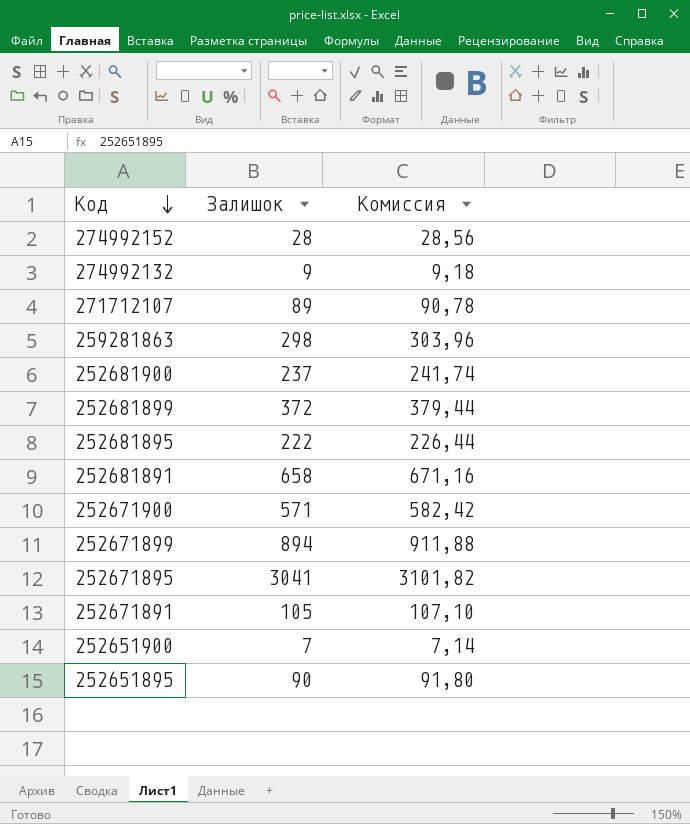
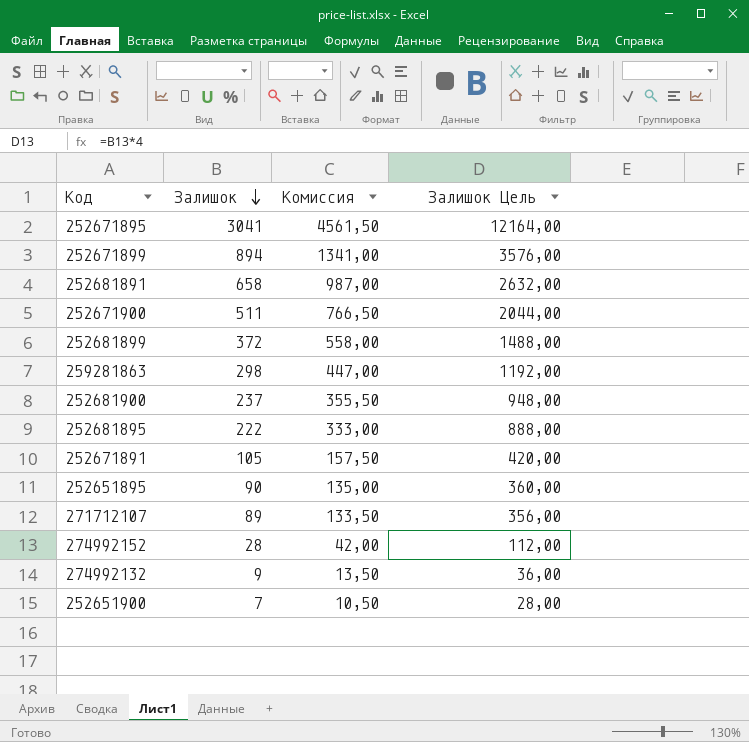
row order: Код descending -> Залишок descending
column Комиссия | formula: [Залишок] * 1,02 -> [Залишок] * 1,5
column Залишок Цель | formula: none -> [Залишок] * 4
252671900 | Залишок: 571 -> 511

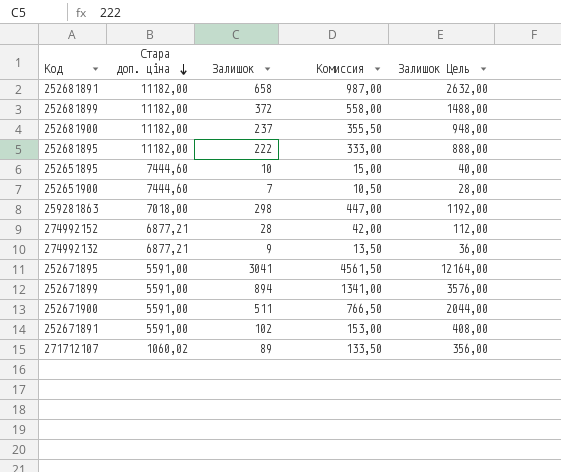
row order: Залишок descending -> Стара доп. ціна descending
column Стара доп. ціна | position: none -> 2
252651895 | Залишок: 90 -> 10
252651895 | Комиссия: 135,00 -> 15,00
252651895 | Залишок Цель: 360,00 -> 40,00
252671891 | Залишок: 105 -> 102
252671891 | Комиссия: 157,50 -> 153,00
252671891 | Залишок Цель: 420,00 -> 408,00

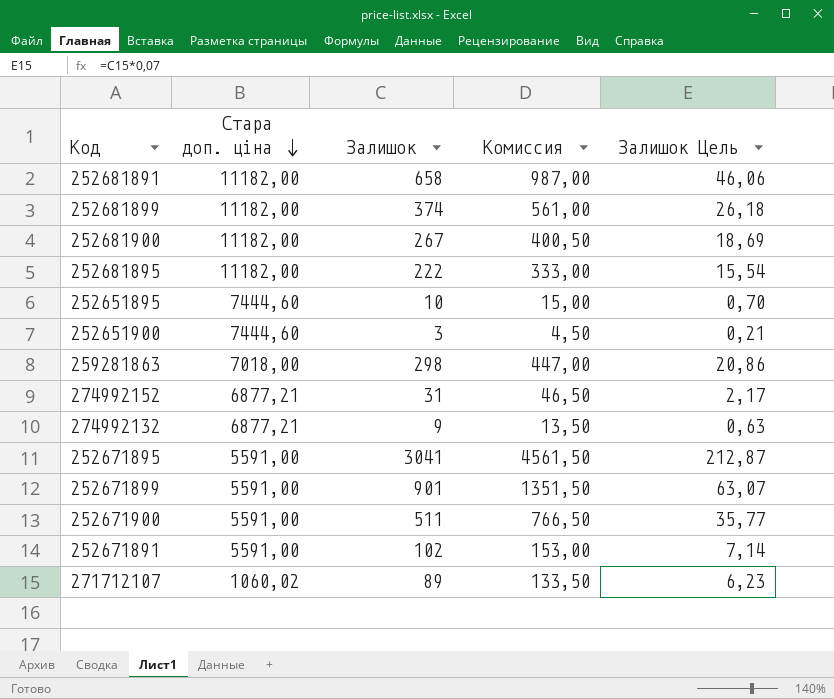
column Залишок Цель | formula: [Залишок] * 4 -> [Залишок] * 0,07
252681899 | Залишок: 372 -> 374
252681899 | Комиссия: 558,00 -> 561,00
252681900 | Залишок: 237 -> 267
252681900 | Комиссия: 355,50 -> 400,50
252651900 | Залишок: 7 -> 3
252651900 | Комиссия: 10,50 -> 4,50
274992152 | Залишок: 28 -> 31
274992152 | Комиссия: 42,00 -> 46,50
252671899 | Залишок: 894 -> 901
252671899 | Комиссия: 1341,00 -> 1351,50

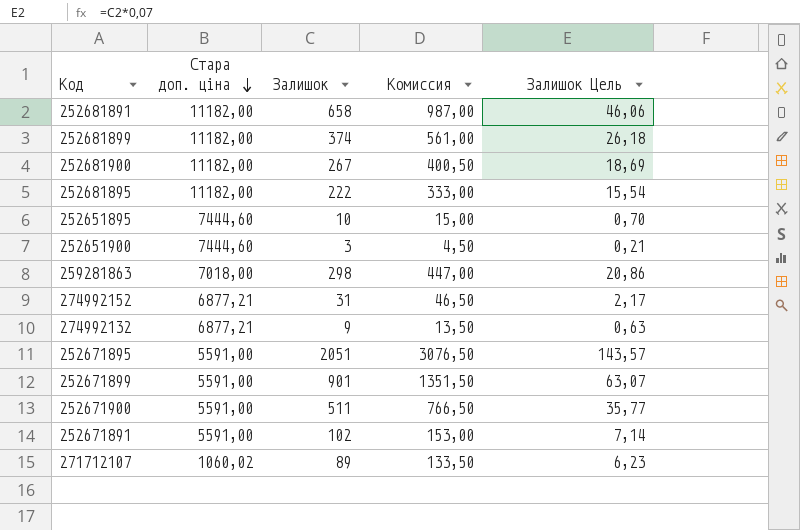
252671895 | Залишок: 3041 -> 2051
252671895 | Комиссия: 4561,50 -> 3076,50
252671895 | Залишок Цель: 212,87 -> 143,57

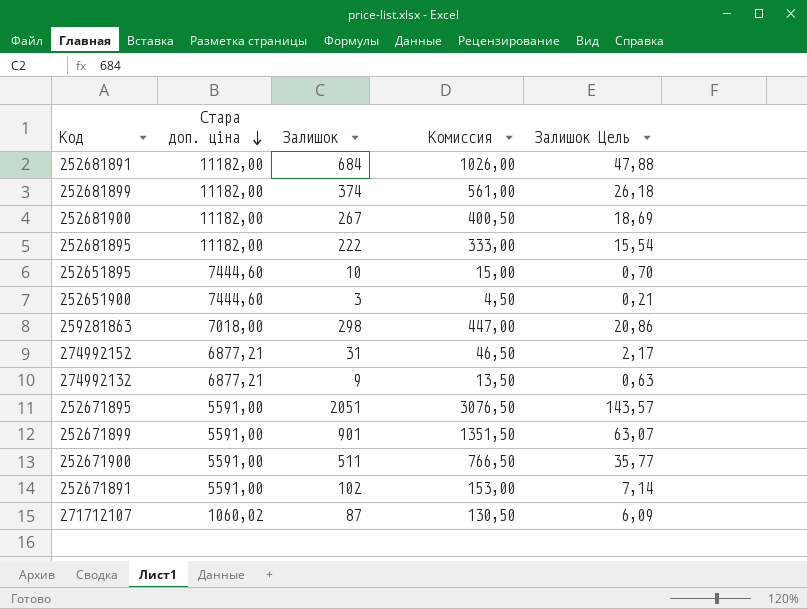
252681891 | Залишок: 658 -> 684
252681891 | Комиссия: 987,00 -> 1026,00
252681891 | Залишок Цель: 46,06 -> 47,88
271712107 | Залишок: 89 -> 87
271712107 | Комиссия: 133,50 -> 130,50
271712107 | Залишок Цель: 6,23 -> 6,09

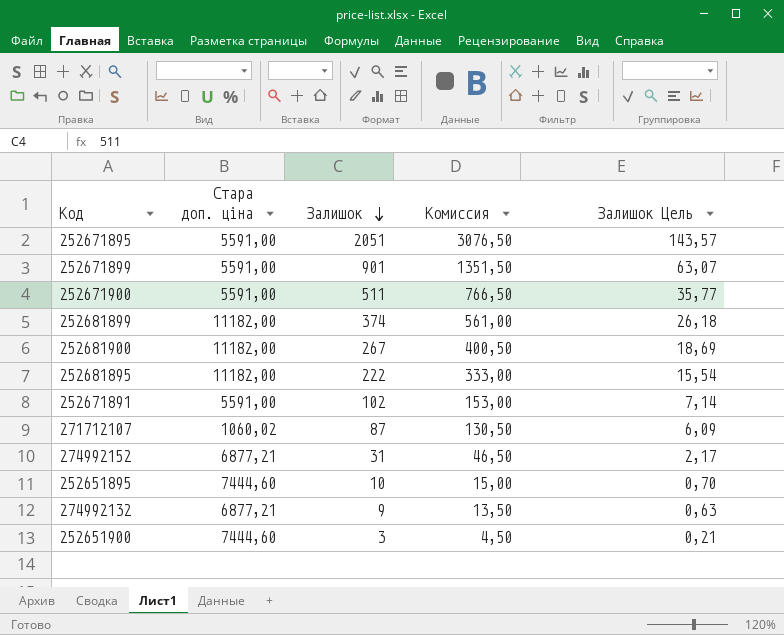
row order: Стара доп. ціна descending -> Залишок descending
row 252681891: 11182,00 | 684 | 1026,00 | 47,88 -> none
row 259281863: 7018,00 | 298 | 447,00 | 20,86 -> none

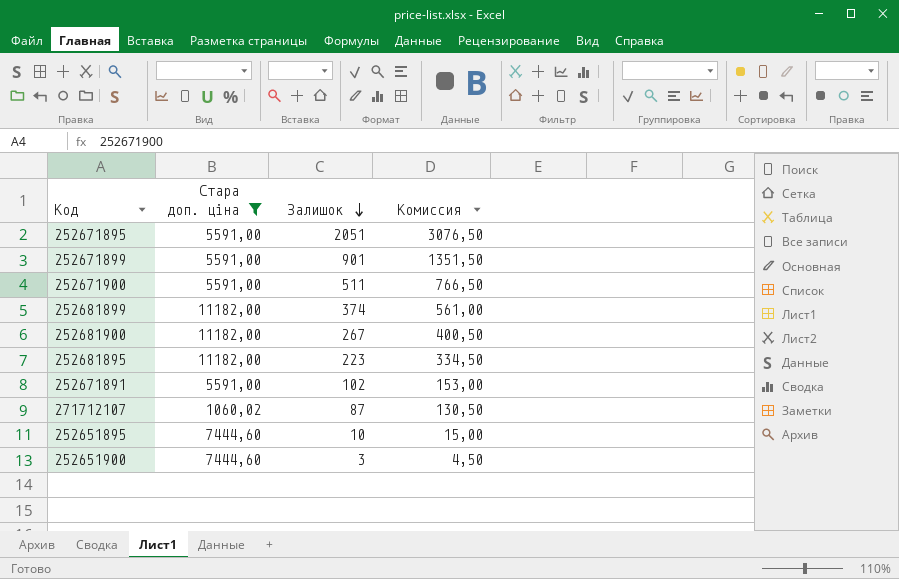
filter: none -> Стара доп. ціна != 6877,21
column Залишок Цель | formula: [Залишок] * 0,07 -> none
252681895 | Залишок: 222 -> 223
252681895 | Комиссия: 333,00 -> 334,50

